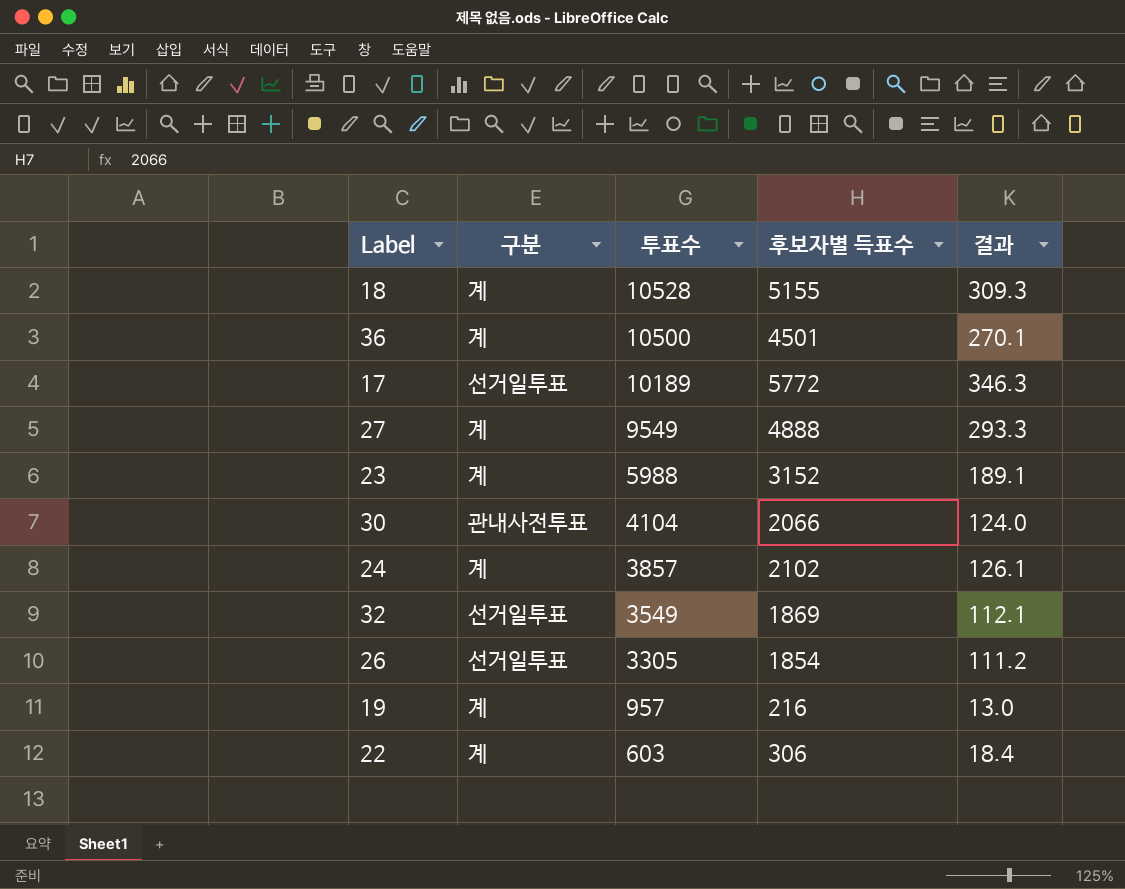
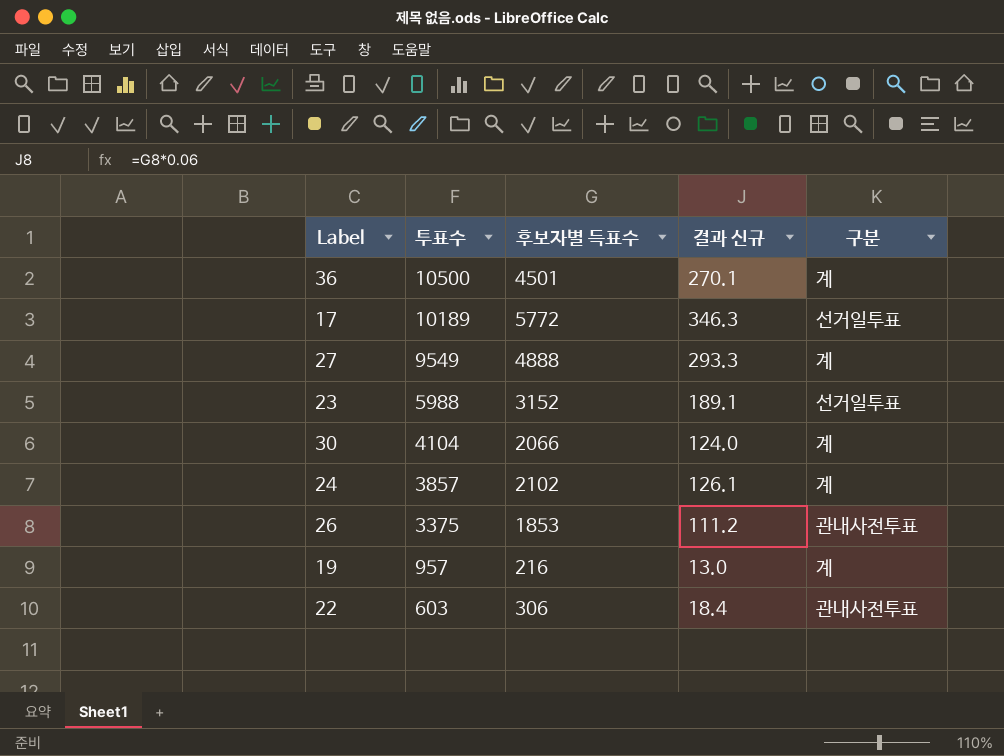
column name: 결과 -> 결과 신규
column 구분 | position: 2 -> 5
row 18: 계 | 10528 | 5155 | 309.3 -> none
row 32: 선거일투표 | 3549 | 1869 | 112.1 -> none
23 | 구분: 계 -> 선거일투표
30 | 구분: 관내사전투표 -> 계
26 | 투표수: 3305 -> 3375
26 | 후보자별 득표수: 1854 -> 1853
26 | 구분: 선거일투표 -> 관내사전투표
22 | 구분: 계 -> 관내사전투표

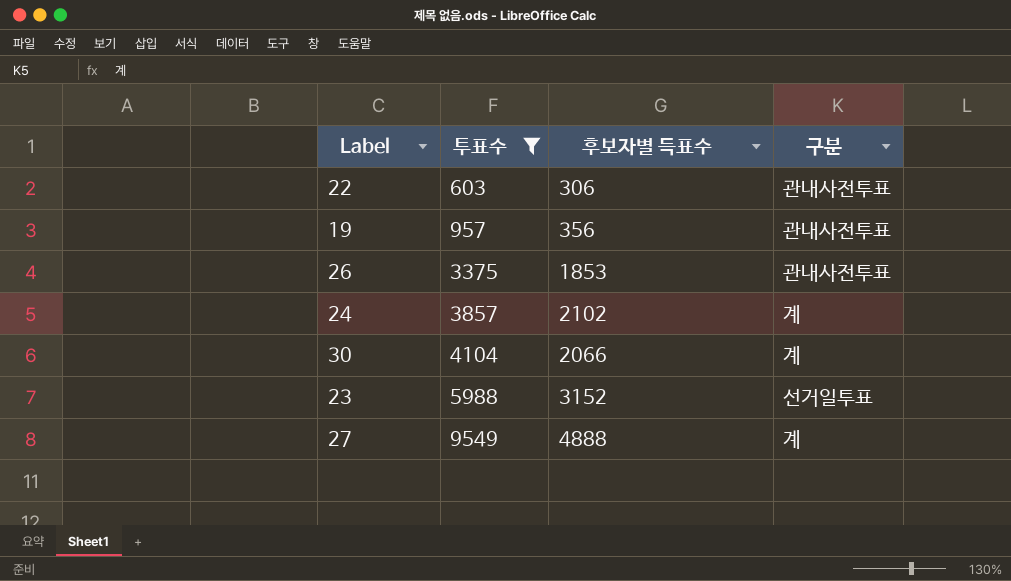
filter: none -> 투표수 <= 9549
row order: 투표수 descending -> 투표수 ascending
column 결과 신규 | formula: [후보자별 득표수] * 0.06 -> none
19 | 후보자별 득표수: 216 -> 356
19 | 구분: 계 -> 관내사전투표

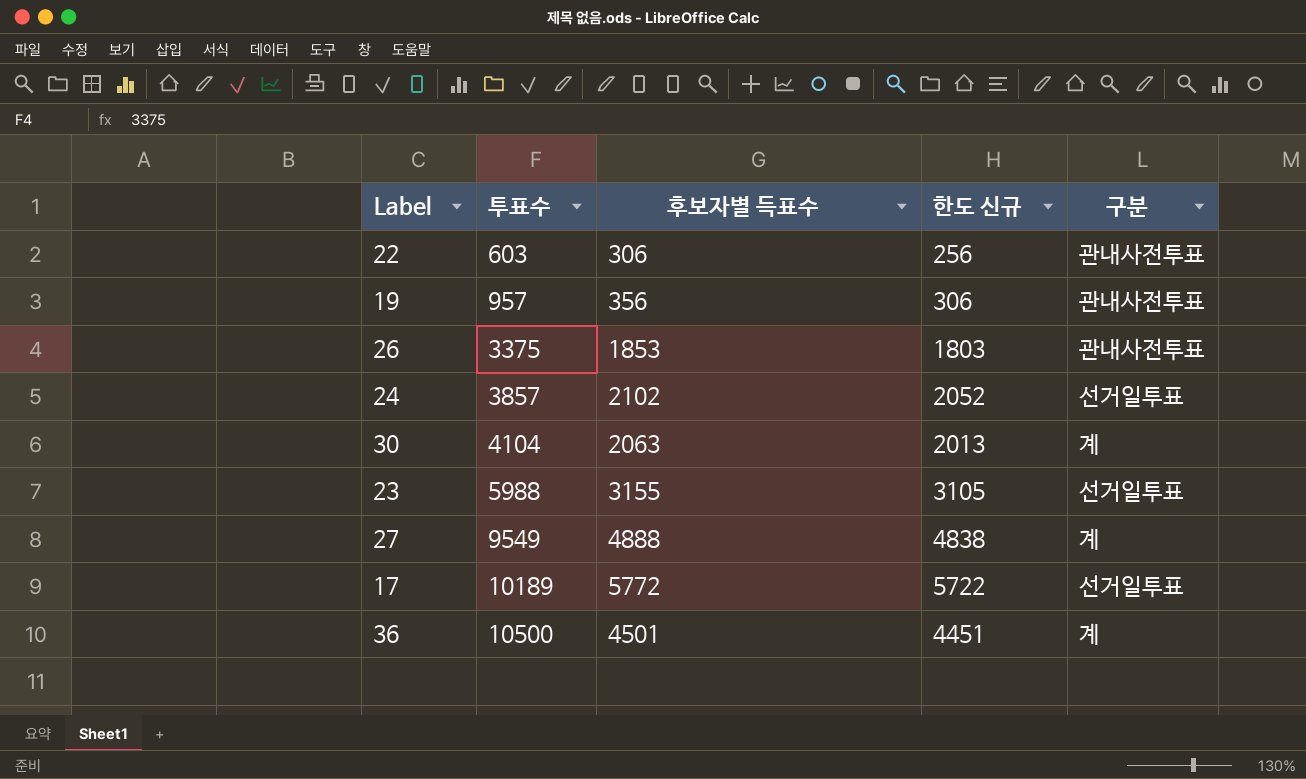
filter: 투표수 <= 9549 -> none
column 한도 신규 | formula: none -> [후보자별 득표수] - 50
24 | 구분: 계 -> 선거일투표
30 | 후보자별 득표수: 2066 -> 2063
23 | 후보자별 득표수: 3152 -> 3155

